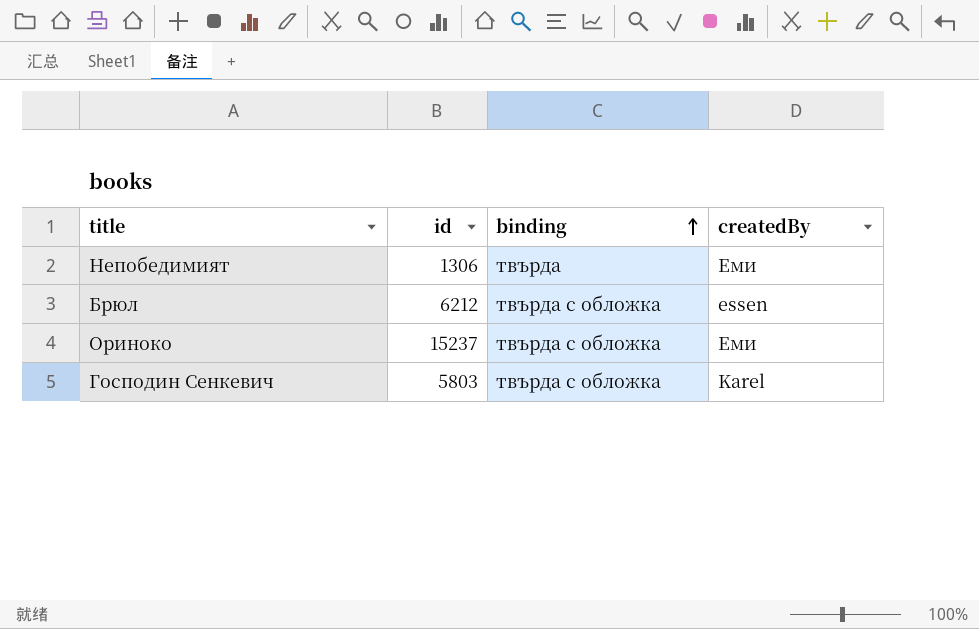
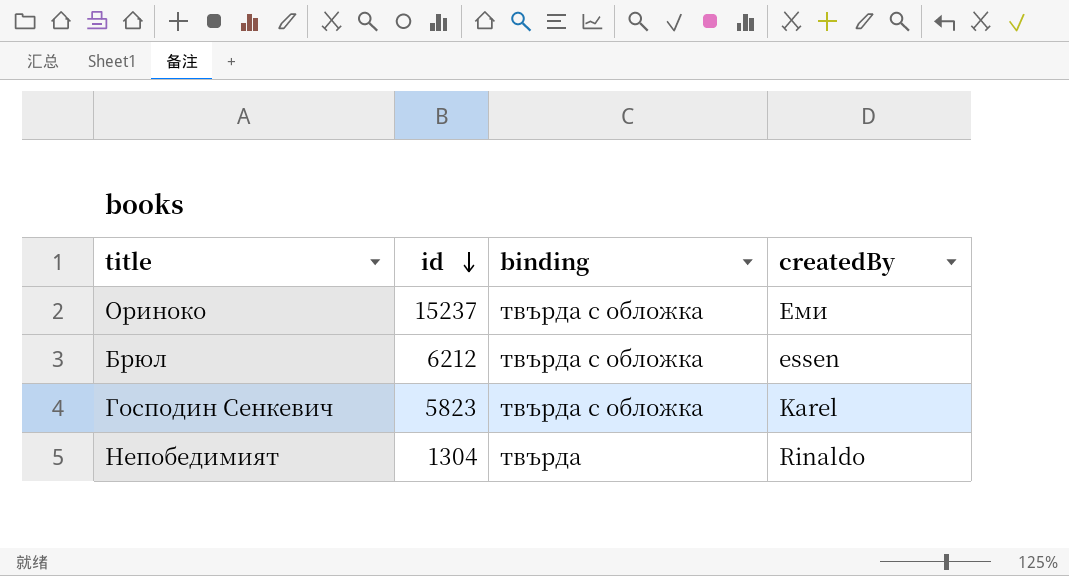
row order: binding ascending -> id descending
Господин Сенкевич | id: 5803 -> 5823
Непобедимият | id: 1306 -> 1304
Непобедимият | createdBy: Еми -> Rinaldo

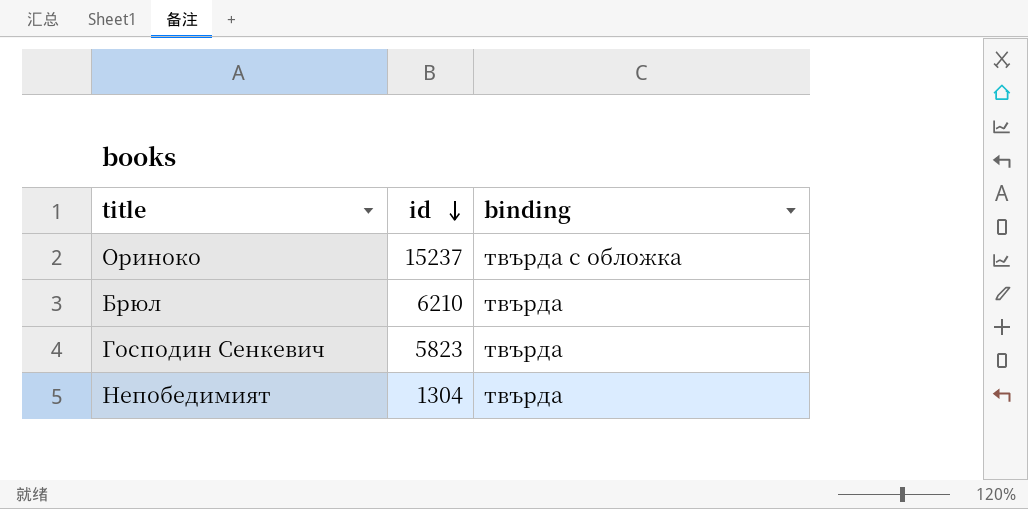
column createdBy | position: 4 -> none
Брюл | id: 6212 -> 6210
Брюл | binding: твърда с обложка -> твърда
Господин Сенкевич | binding: твърда с обложка -> твърда

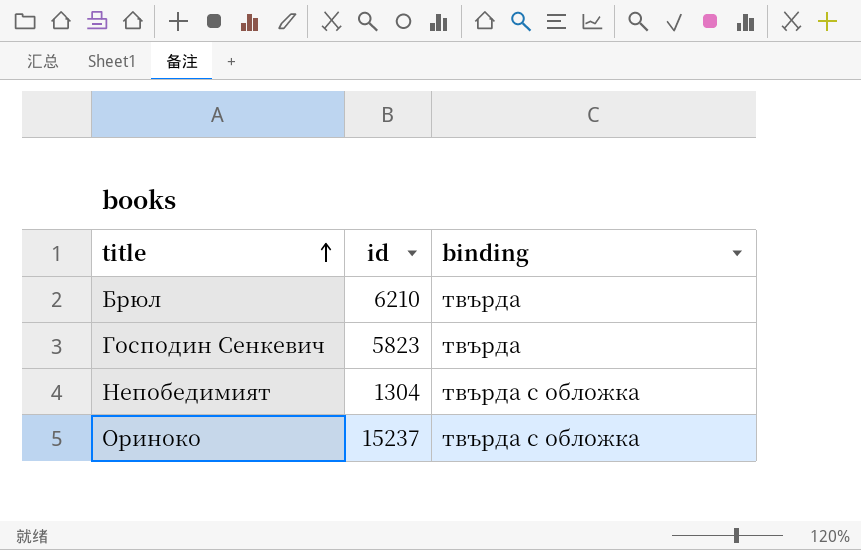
row order: id descending -> title ascending
Непобедимият | binding: твърда -> твърда с обложка

